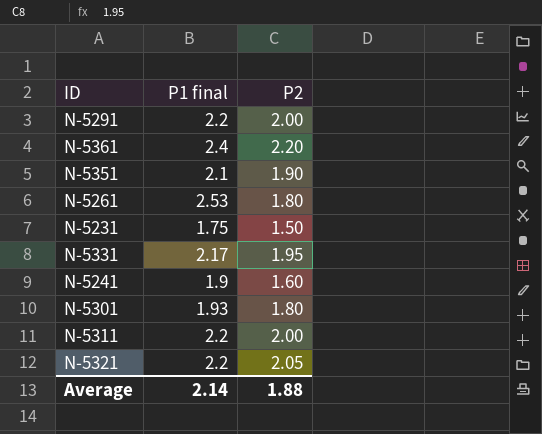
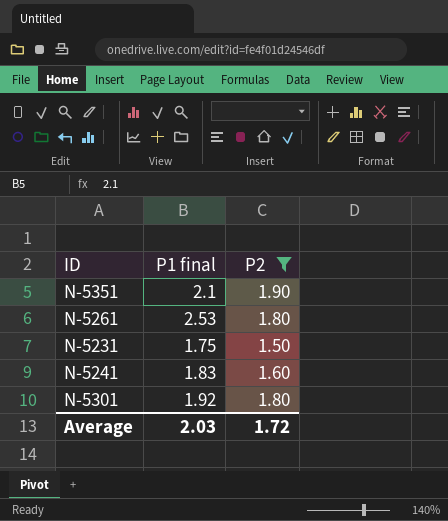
filter: none -> P2 <= 1.90
N-5241 | P1 final: 1.9 -> 1.83
N-5301 | P1 final: 1.93 -> 1.92
Average | P1 final: 2.14 -> 2.03
Average | P2: 1.88 -> 1.72

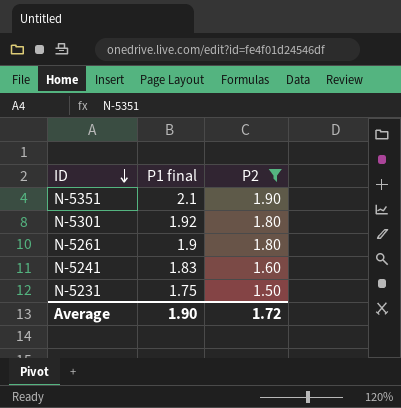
row order: none -> ID descending
N-5261 | P1 final: 2.53 -> 1.9
Average | P1 final: 2.03 -> 1.90

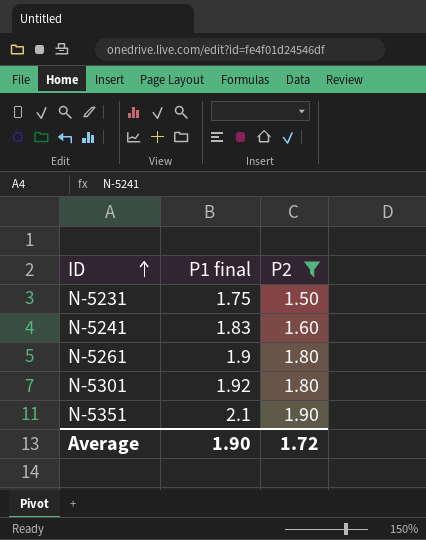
row order: ID descending -> ID ascending

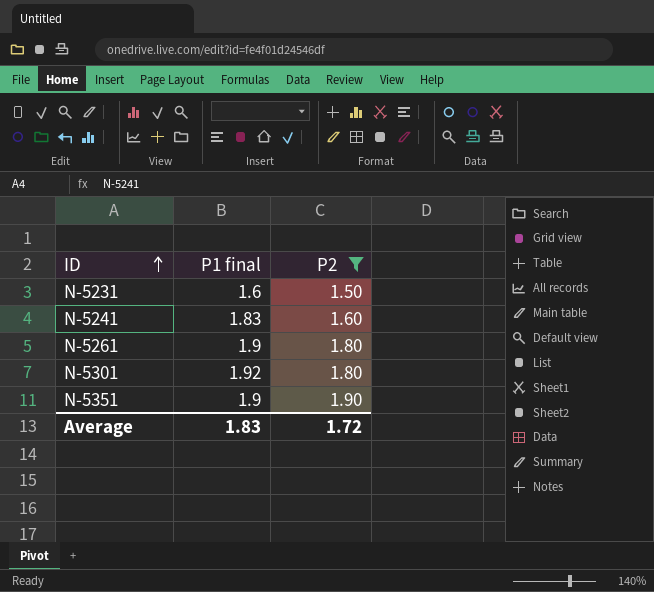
N-5231 | P1 final: 1.75 -> 1.6
N-5351 | P1 final: 2.1 -> 1.9
Average | P1 final: 1.90 -> 1.83

